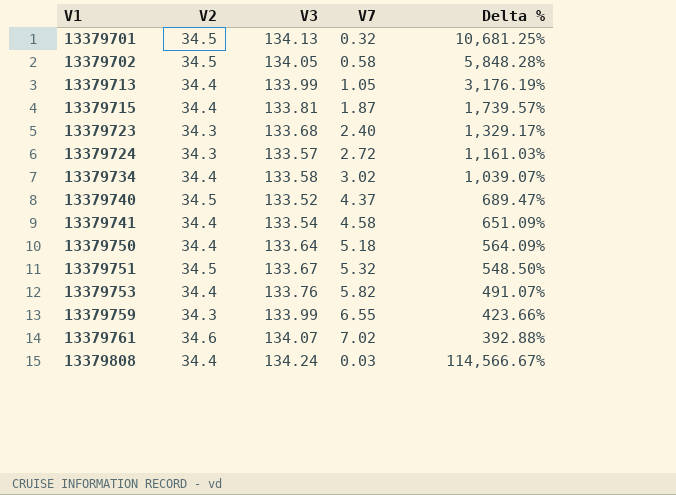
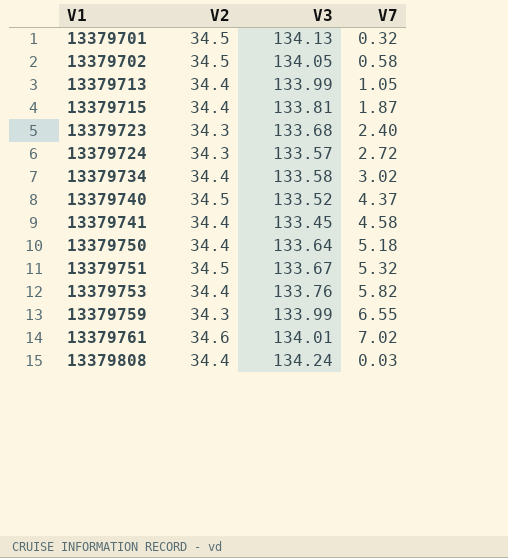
column Delta % | formula: ([V2] - [V7]) / [V7] -> none
13379741 | V3: 133.54 -> 133.45
13379761 | V3: 134.07 -> 134.01

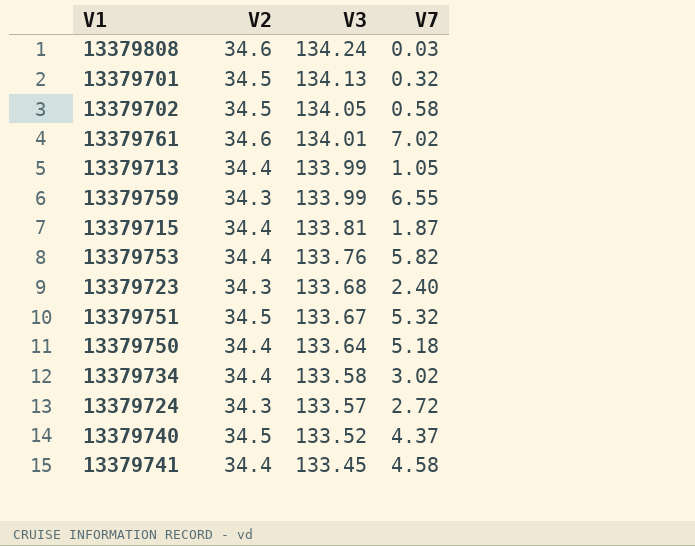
row order: V1 ascending -> V3 descending
13379808 | V2: 34.4 -> 34.6

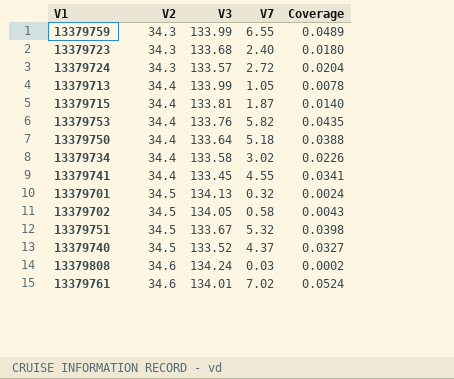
row order: V3 descending -> V2 ascending
column Coverage | formula: none -> [V7] / [V3]
13379741 | V7: 4.58 -> 4.55

